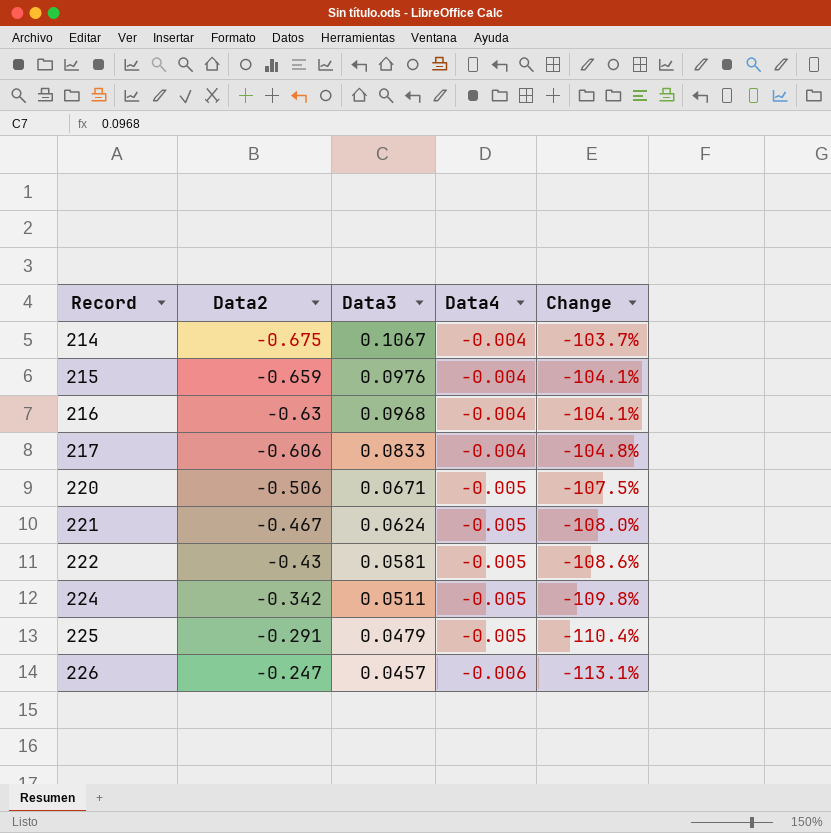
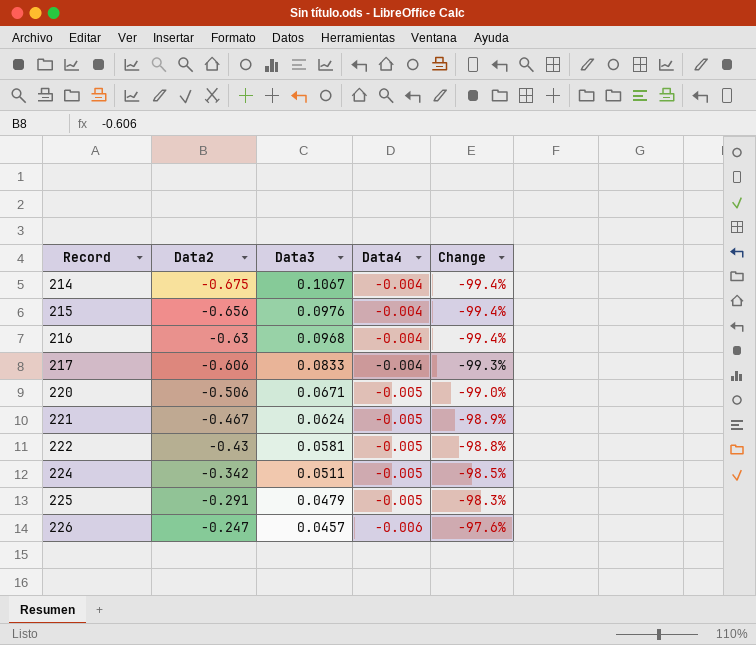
column Change | formula: ([Data4] - [Data3]) / [Data3] -> ([Data4] - [Data2]) / [Data2]
215 | Data2: -0.659 -> -0.656

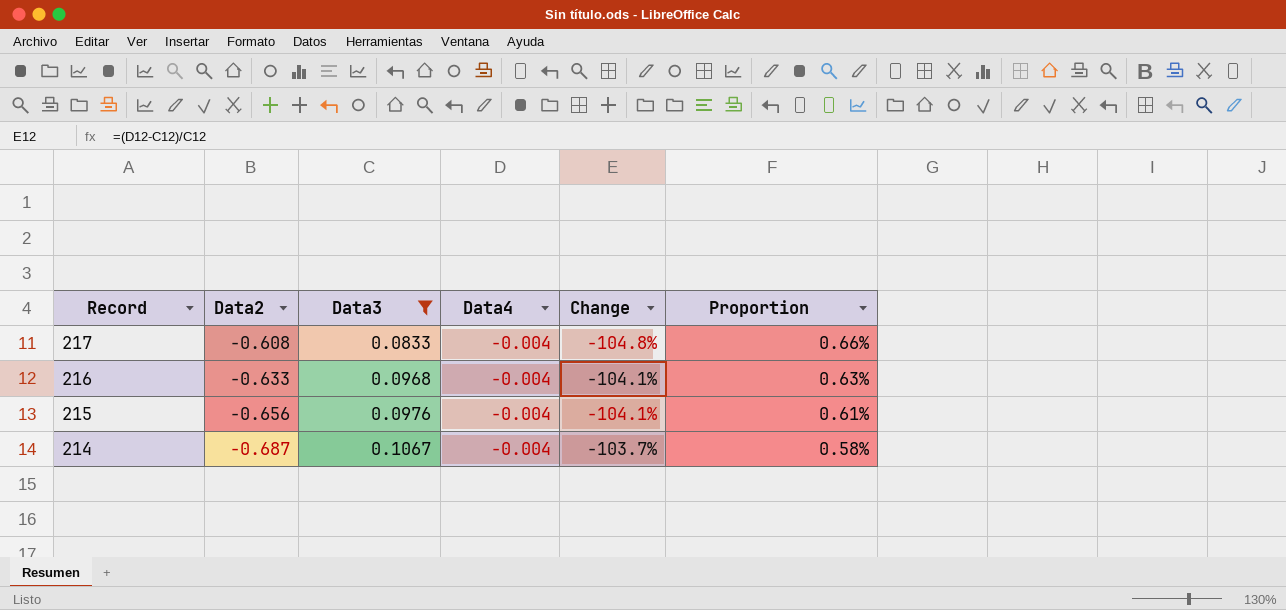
filter: none -> Data3 >= 0.0833
row order: Record ascending -> Record descending
column Change | formula: ([Data4] - [Data2]) / [Data2] -> ([Data4] - [Data3]) / [Data3]
column Proportion | formula: none -> [Data4] / [Data2]
217 | Data2: -0.606 -> -0.608
216 | Data2: -0.63 -> -0.633
214 | Data2: -0.675 -> -0.687

